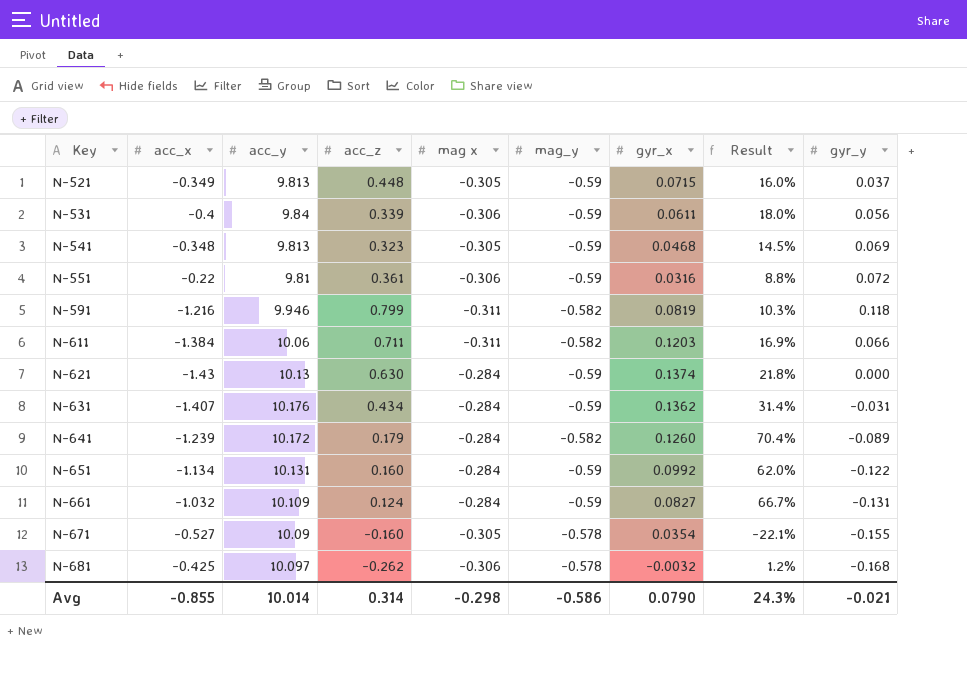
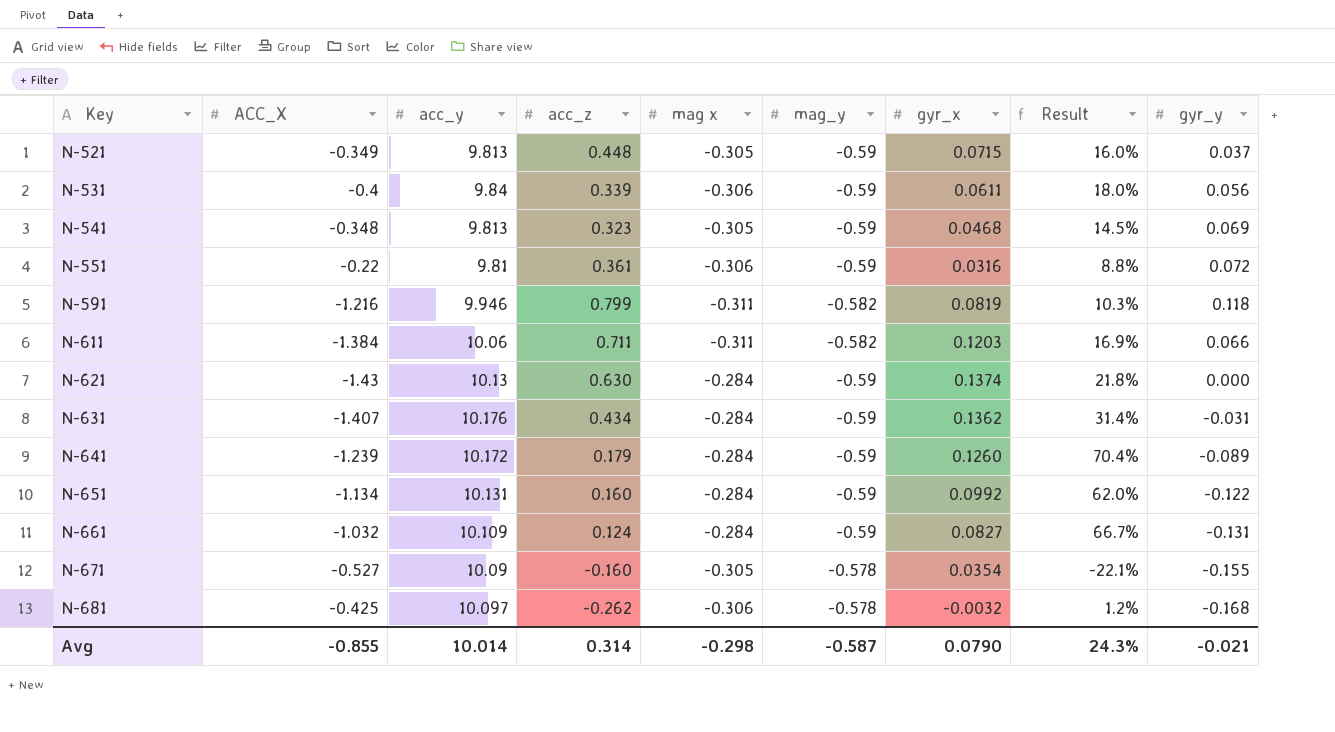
column name: acc_x -> ACC_X
N-641 | mag_y: -0.582 -> -0.59
Avg | mag_y: -0.586 -> -0.587

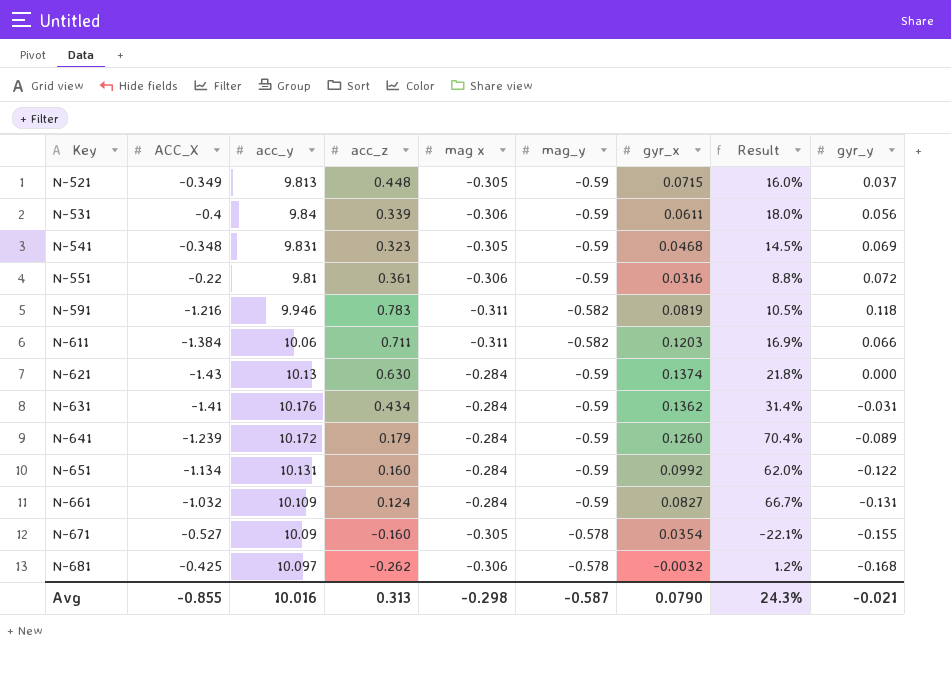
N-541 | acc_y: 9.813 -> 9.831
N-591 | acc_z: 0.799 -> 0.783
N-591 | Result: 10.3% -> 10.5%
N-631 | ACC_X: -1.407 -> -1.41
Avg | acc_y: 10.014 -> 10.016
Avg | acc_z: 0.314 -> 0.313

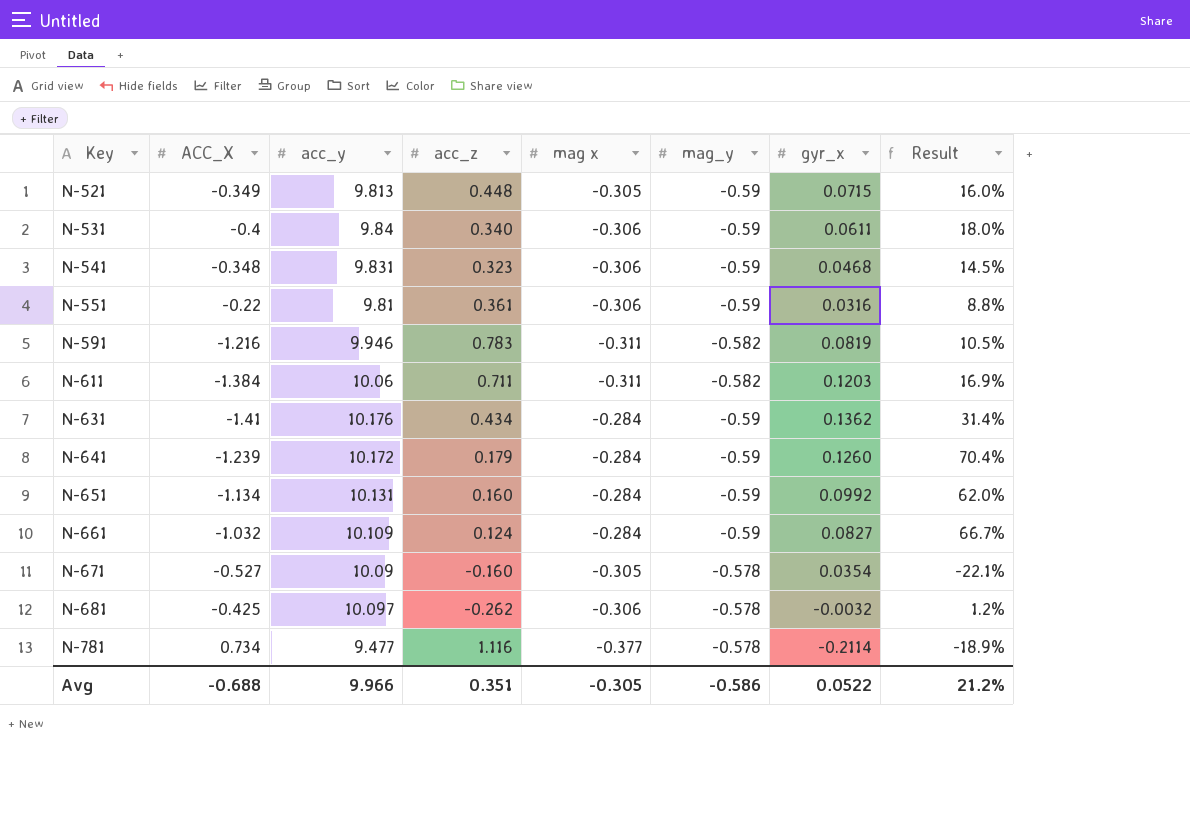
column gyr_y | position: 9 -> none
row N-621: -1.43 | 10.13 | 0.630 | -0.284 | -0.59 | 0.1374 | 21.8% | 0.000 -> none
N-531 | acc_z: 0.339 -> 0.340
N-541 | mag x: -0.305 -> -0.306
row N-781: none -> 0.734 | 9.477 | 1.116 | -0.377 | -0.578 | -0.2114 | -18.9%
Avg | ACC_X: -0.855 -> -0.688
Avg | acc_y: 10.016 -> 9.966
Avg | acc_z: 0.313 -> 0.351
Avg | mag x: -0.298 -> -0.305
Avg | mag_y: -0.587 -> -0.586
Avg | gyr_x: 0.0790 -> 0.0522
Avg | Result: 24.3% -> 21.2%

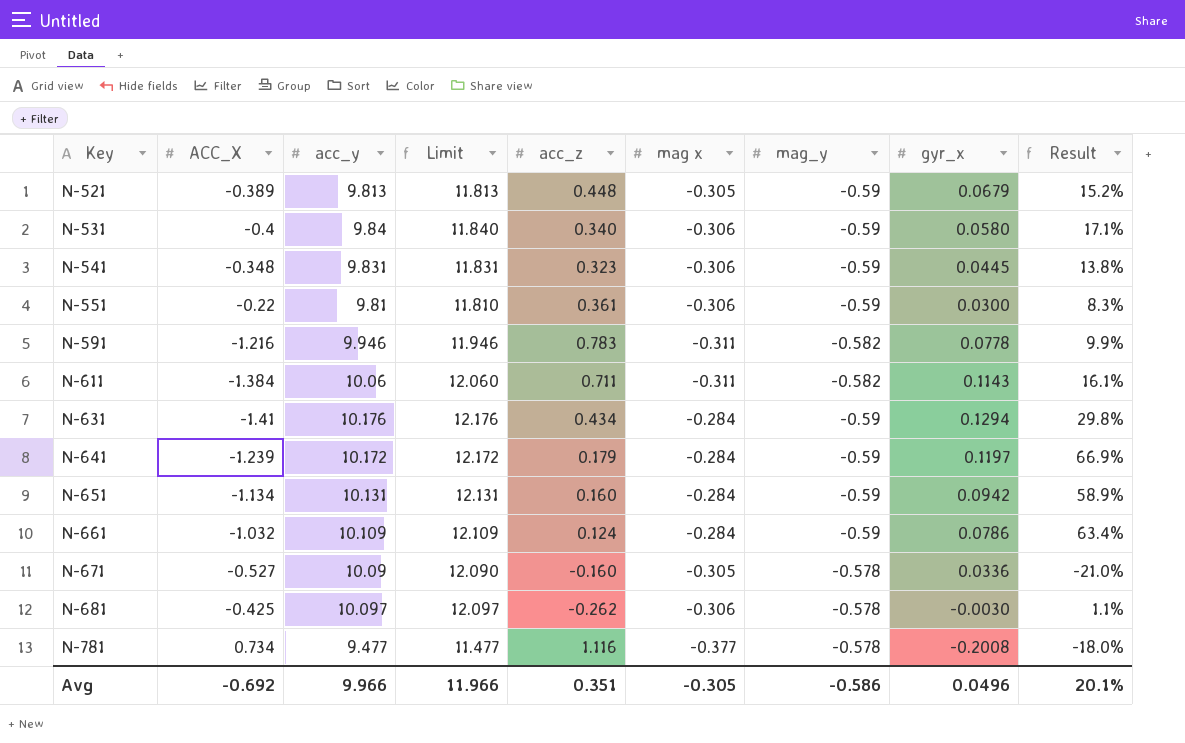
column Limit | formula: none -> [acc_y] + 2
N-521 | ACC_X: -0.349 -> -0.389
N-521 | gyr_x: 0.0715 -> 0.0679
N-521 | Result: 16.0% -> 15.2%
N-531 | gyr_x: 0.0611 -> 0.0580
N-531 | Result: 18.0% -> 17.1%
N-541 | gyr_x: 0.0468 -> 0.0445
N-541 | Result: 14.5% -> 13.8%
N-551 | gyr_x: 0.0316 -> 0.0300
N-551 | Result: 8.8% -> 8.3%
N-591 | gyr_x: 0.0819 -> 0.0778
N-591 | Result: 10.5% -> 9.9%
N-611 | gyr_x: 0.1203 -> 0.1143
N-611 | Result: 16.9% -> 16.1%
N-631 | gyr_x: 0.1362 -> 0.1294
N-631 | Result: 31.4% -> 29.8%
N-641 | gyr_x: 0.1260 -> 0.1197
N-641 | Result: 70.4% -> 66.9%
N-651 | gyr_x: 0.0992 -> 0.0942
N-651 | Result: 62.0% -> 58.9%
N-661 | gyr_x: 0.0827 -> 0.0786
N-661 | Result: 66.7% -> 63.4%
N-671 | gyr_x: 0.0354 -> 0.0336
N-671 | Result: -22.1% -> -21.0%
N-681 | gyr_x: -0.0032 -> -0.0030
N-681 | Result: 1.2% -> 1.1%
N-781 | gyr_x: -0.2114 -> -0.2008
N-781 | Result: -18.9% -> -18.0%
Avg | ACC_X: -0.688 -> -0.692
Avg | gyr_x: 0.0522 -> 0.0496
Avg | Result: 21.2% -> 20.1%

